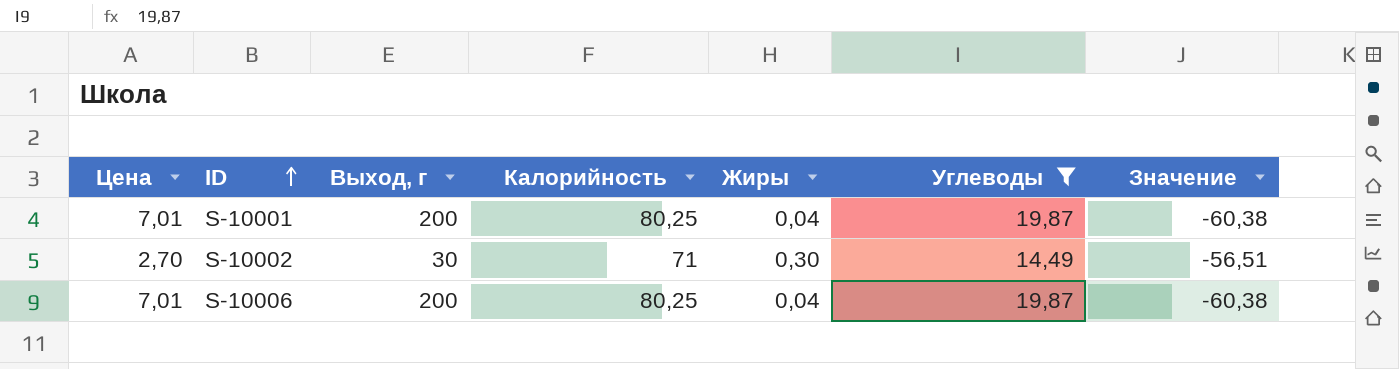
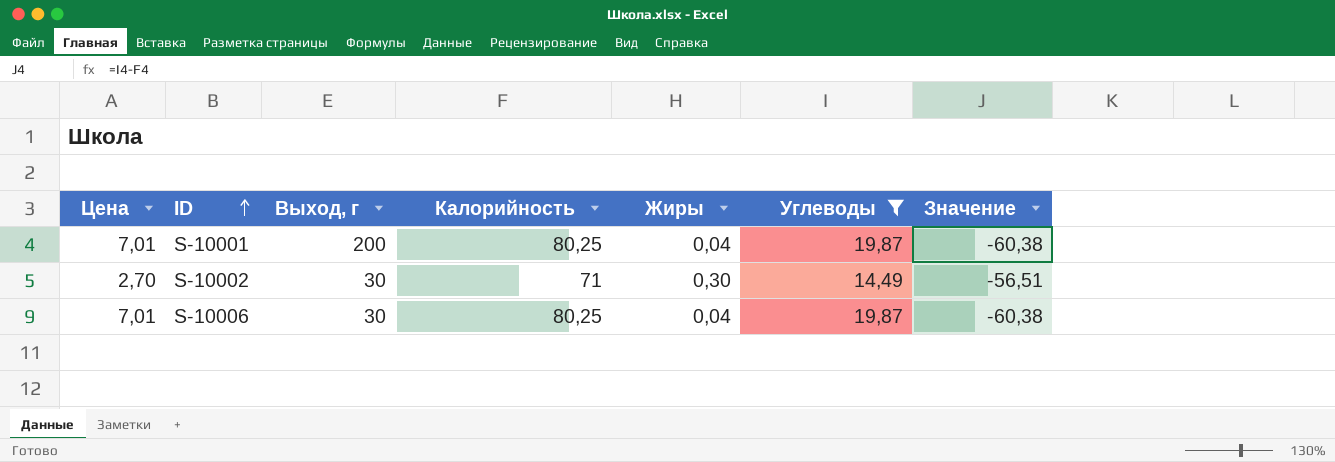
S-10006 | Выход, г: 200 -> 30

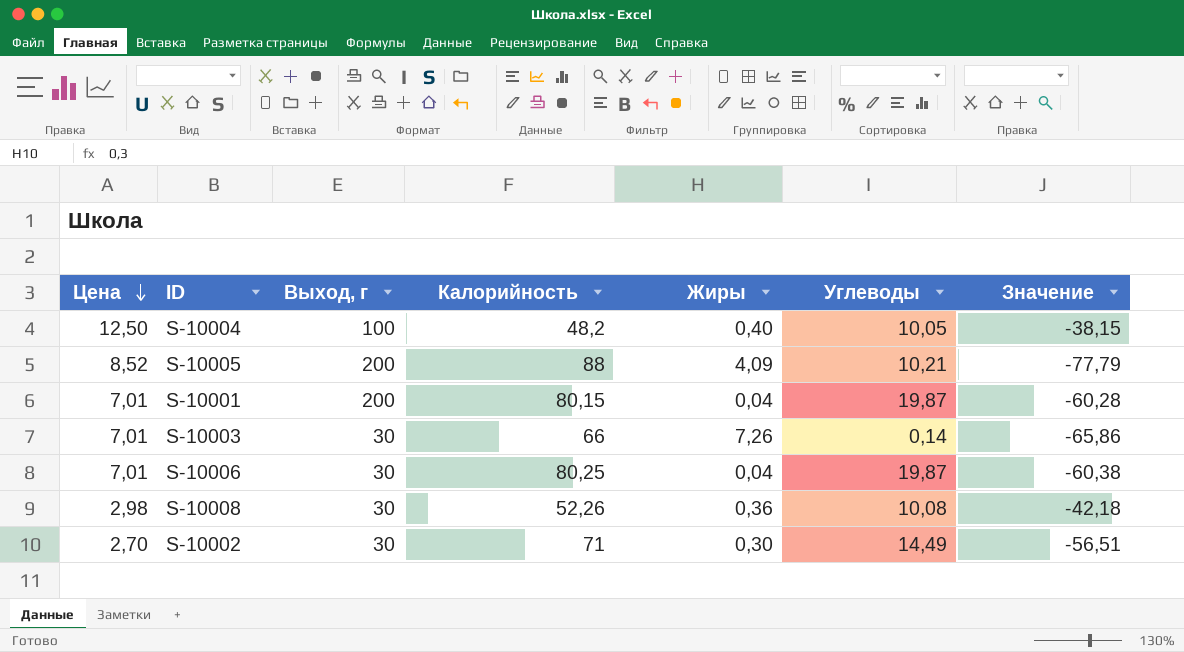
filter: Углеводы >= 14,49 -> none
row order: ID ascending -> Цена descending
S-10001 | Калорийность: 80,25 -> 80,15
S-10001 | Значение: -60,38 -> -60,28

